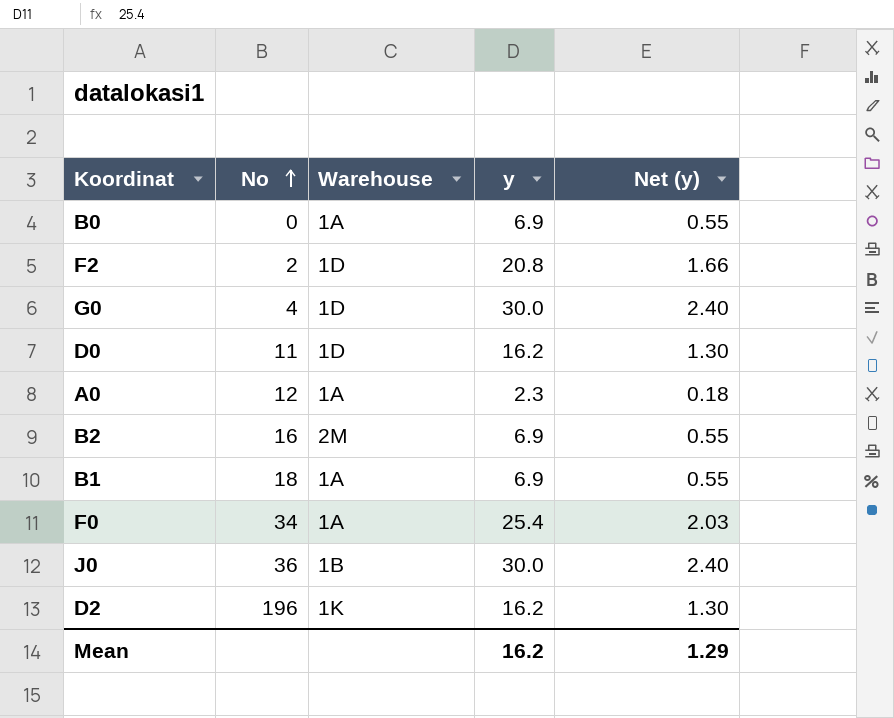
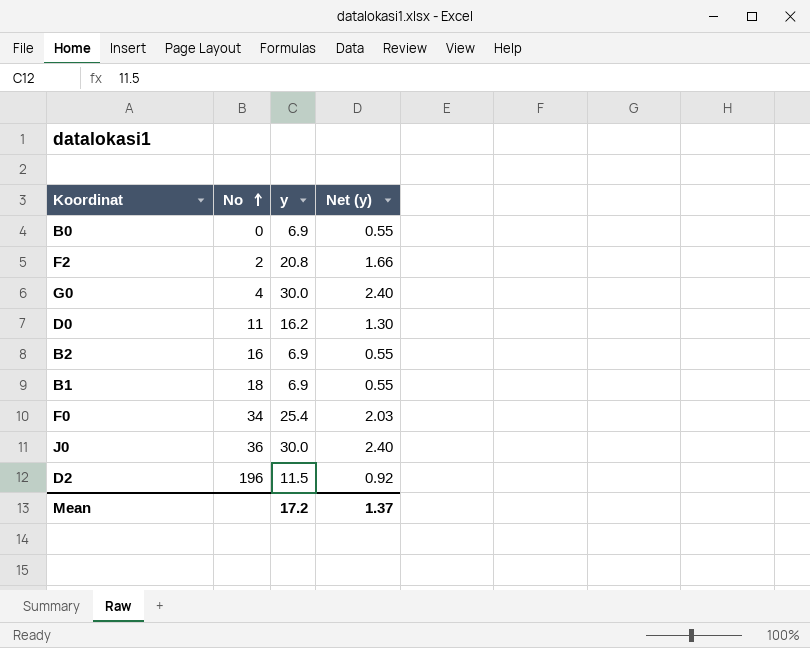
column Warehouse | position: 3 -> none
row A0: 12 | 1A | 2.3 | 0.18 -> none
D2 | y: 16.2 -> 11.5
D2 | Net (y): 1.30 -> 0.92
Mean | y: 16.2 -> 17.2
Mean | Net (y): 1.29 -> 1.37

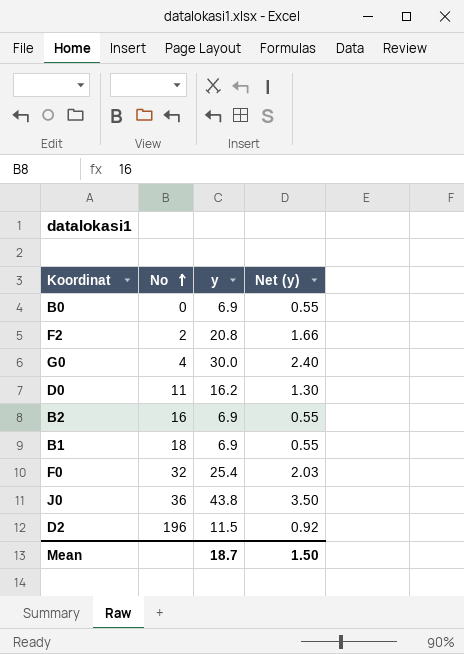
F0 | No: 34 -> 32
J0 | y: 30.0 -> 43.8
J0 | Net (y): 2.40 -> 3.50
Mean | y: 17.2 -> 18.7
Mean | Net (y): 1.37 -> 1.50

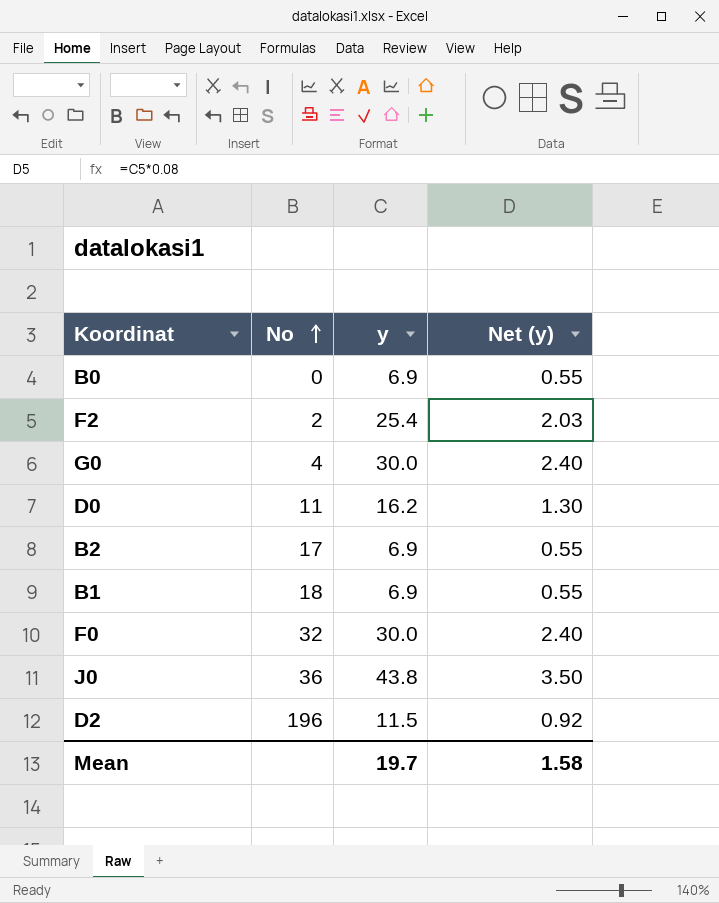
F2 | y: 20.8 -> 25.4
F2 | Net (y): 1.66 -> 2.03
B2 | No: 16 -> 17
F0 | y: 25.4 -> 30.0
F0 | Net (y): 2.03 -> 2.40
Mean | y: 18.7 -> 19.7
Mean | Net (y): 1.50 -> 1.58

